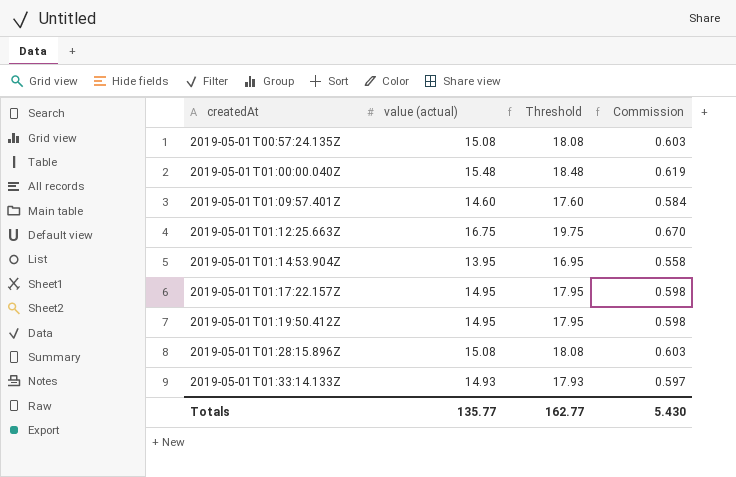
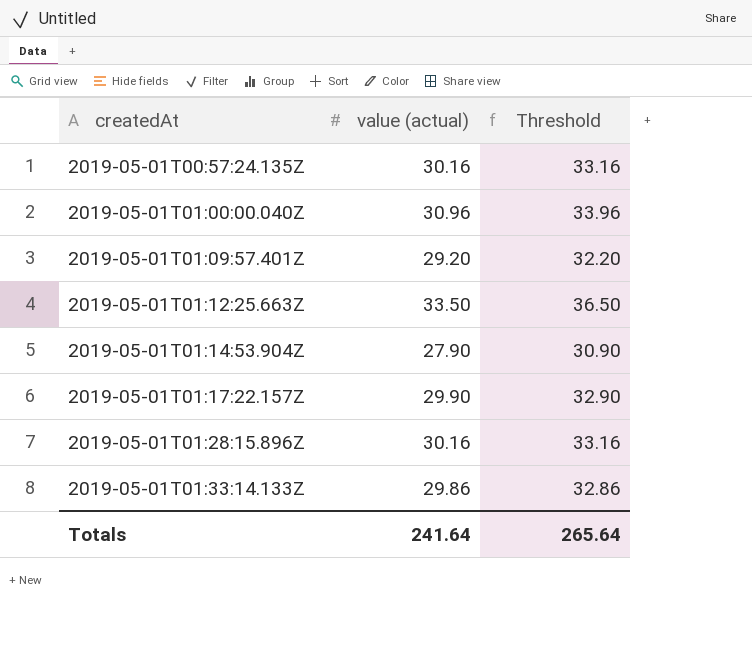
column Commission | formula: [value (actual)] * 0.04 -> none
row 2019-05-01T01:19:50.412Z: 14.95 | 17.95 | 0.598 -> none
2019-05-01T00:57:24.135Z | value (actual): 15.08 -> 30.16
2019-05-01T00:57:24.135Z | Threshold: 18.08 -> 33.16
2019-05-01T01:00:00.040Z | value (actual): 15.48 -> 30.96
2019-05-01T01:00:00.040Z | Threshold: 18.48 -> 33.96
2019-05-01T01:09:57.401Z | value (actual): 14.60 -> 29.20
2019-05-01T01:09:57.401Z | Threshold: 17.60 -> 32.20
2019-05-01T01:12:25.663Z | value (actual): 16.75 -> 33.50
2019-05-01T01:12:25.663Z | Threshold: 19.75 -> 36.50
2019-05-01T01:14:53.904Z | value (actual): 13.95 -> 27.90
2019-05-01T01:14:53.904Z | Threshold: 16.95 -> 30.90
2019-05-01T01:17:22.157Z | value (actual): 14.95 -> 29.90
2019-05-01T01:17:22.157Z | Threshold: 17.95 -> 32.90
2019-05-01T01:28:15.896Z | value (actual): 15.08 -> 30.16
2019-05-01T01:28:15.896Z | Threshold: 18.08 -> 33.16
2019-05-01T01:33:14.133Z | value (actual): 14.93 -> 29.86
2019-05-01T01:33:14.133Z | Threshold: 17.93 -> 32.86
Totals | value (actual): 135.77 -> 241.64
Totals | Threshold: 162.77 -> 265.64

